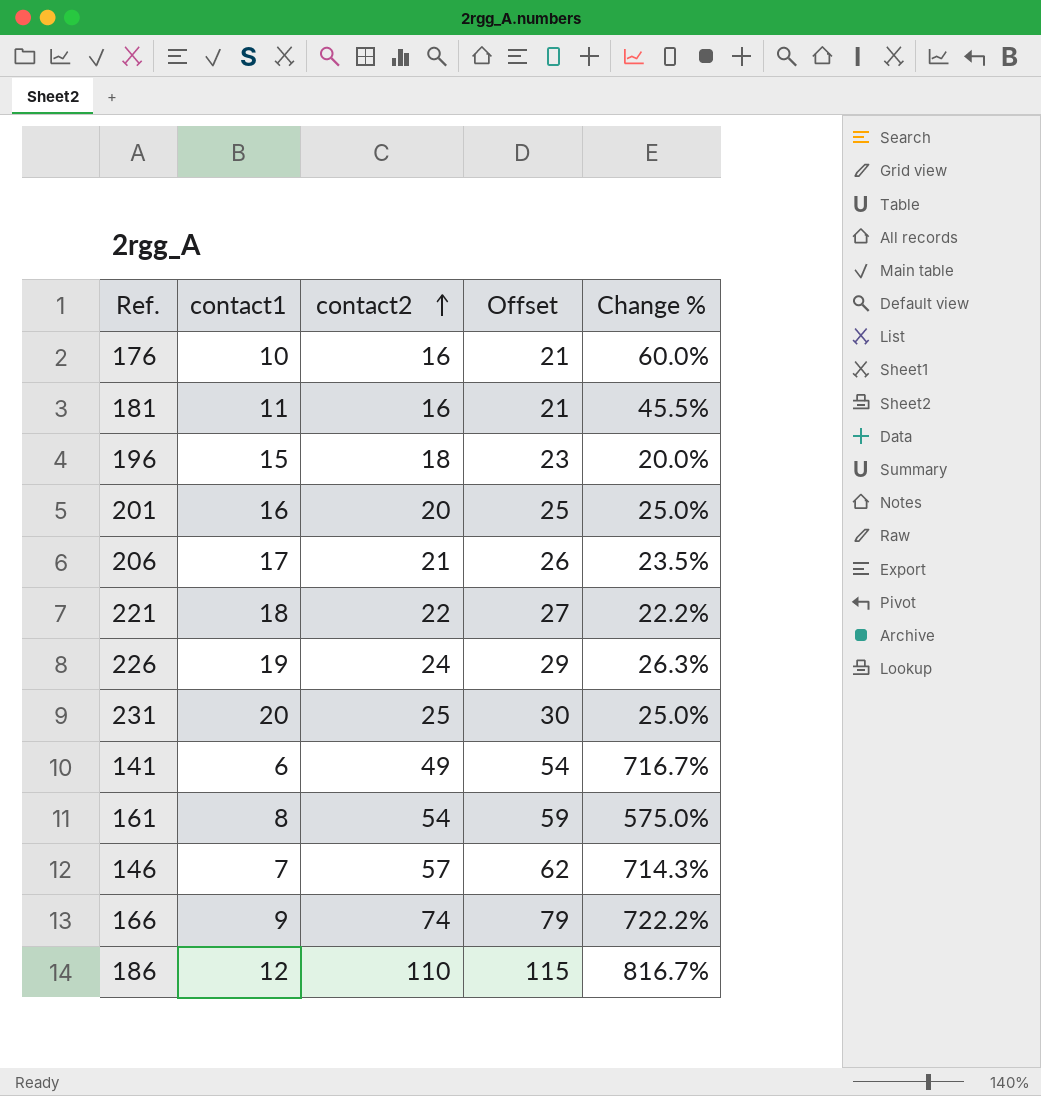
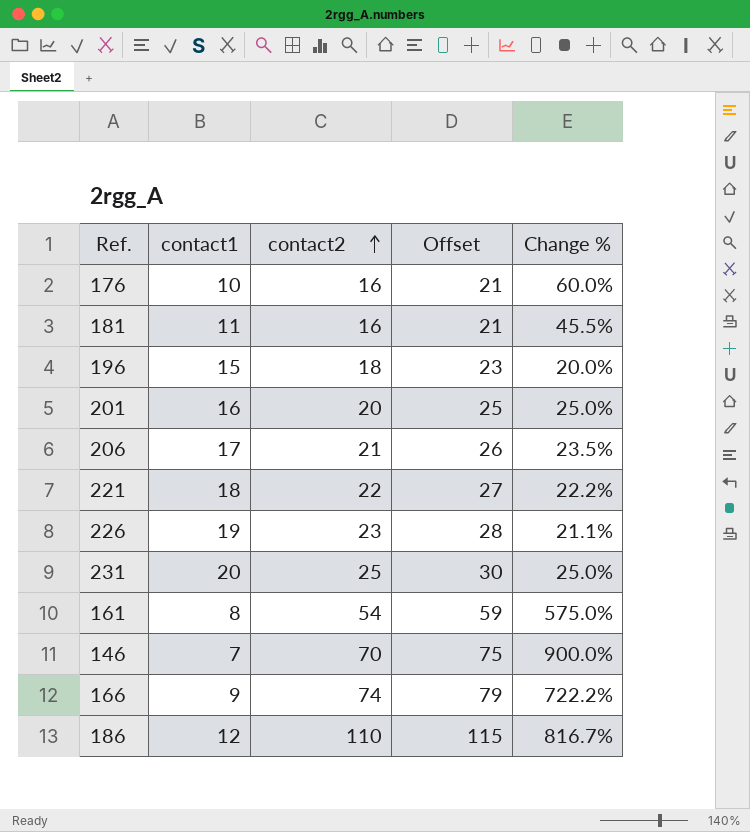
row 141: 6 | 49 | 54 | 716.7% -> none
226 | contact2: 24 -> 23
226 | Offset: 29 -> 28
226 | Change %: 26.3% -> 21.1%
146 | contact2: 57 -> 70
146 | Offset: 62 -> 75
146 | Change %: 714.3% -> 900.0%

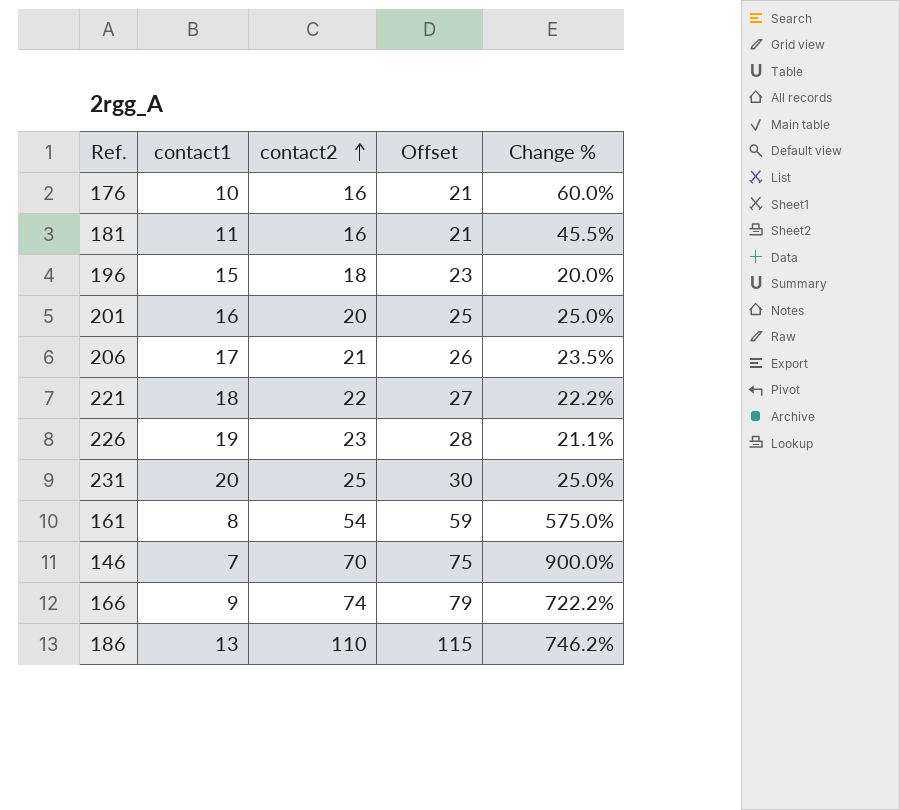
186 | contact1: 12 -> 13
186 | Change %: 816.7% -> 746.2%

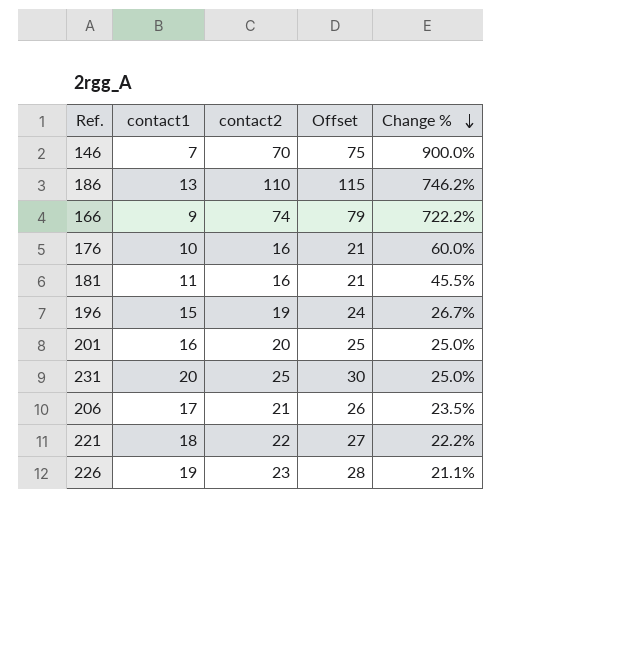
row order: contact2 ascending -> Change % descending
row 161: 8 | 54 | 59 | 575.0% -> none
196 | contact2: 18 -> 19
196 | Offset: 23 -> 24
196 | Change %: 20.0% -> 26.7%

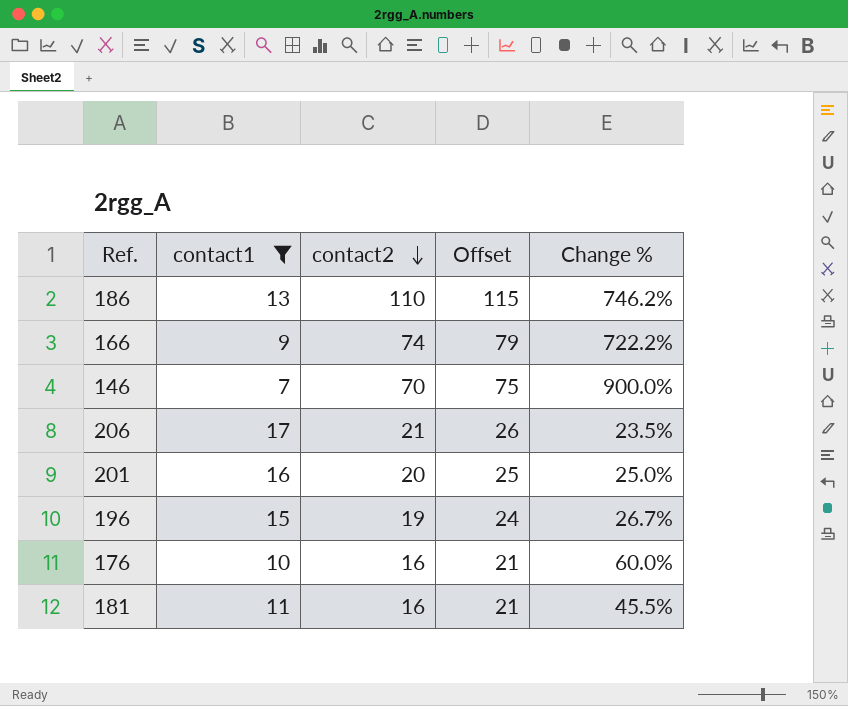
filter: none -> contact1 <= 17
row order: Change % descending -> contact2 descending

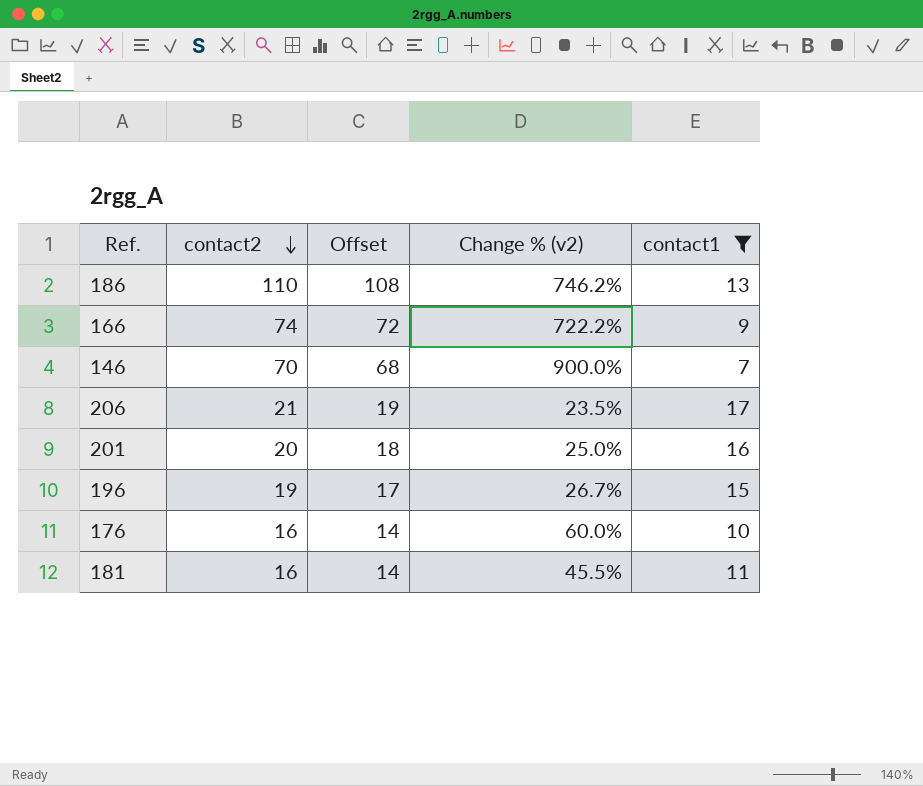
column Offset | formula: [contact2] + 5 -> [contact2] - 2
column name: Change % -> Change % (v2)
column contact1 | position: 2 -> 5

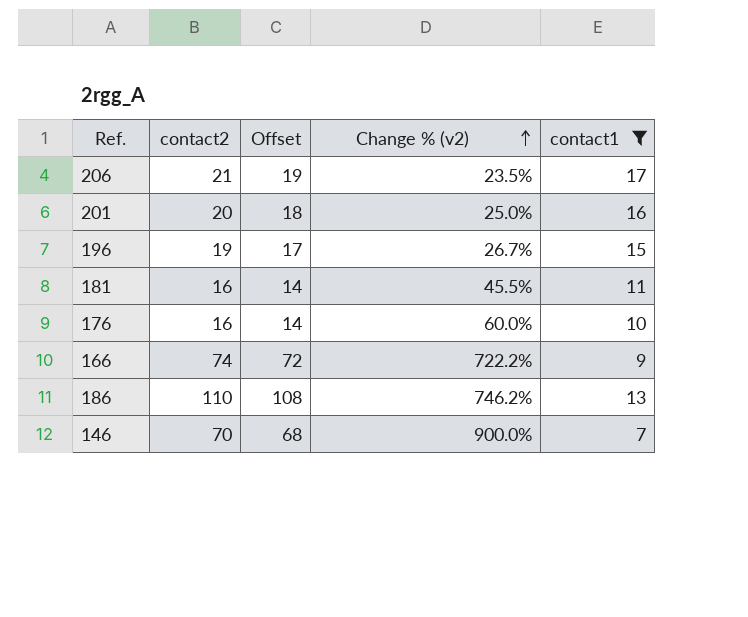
row order: contact2 descending -> Change % (v2) ascending

